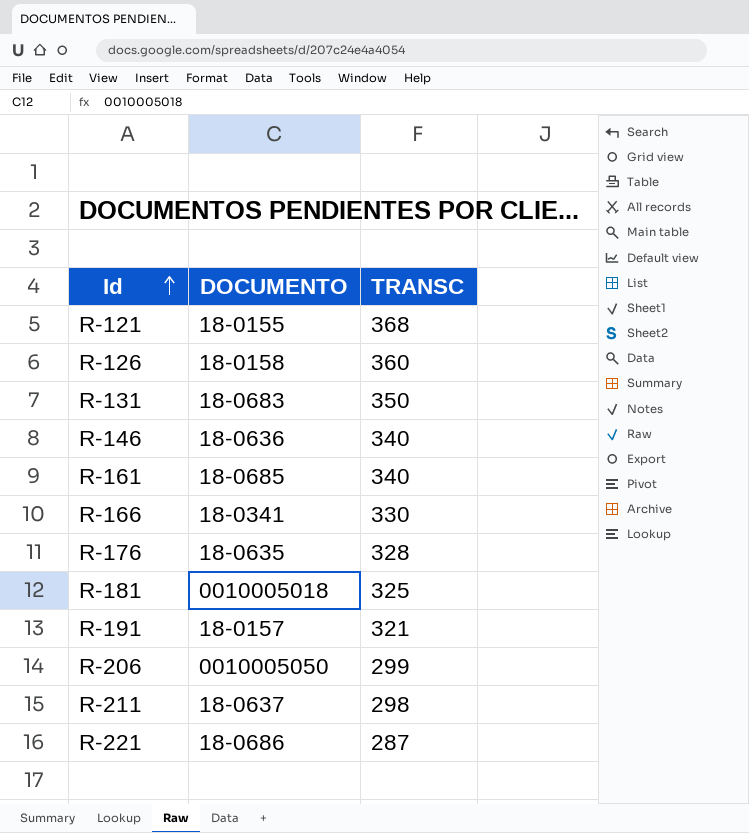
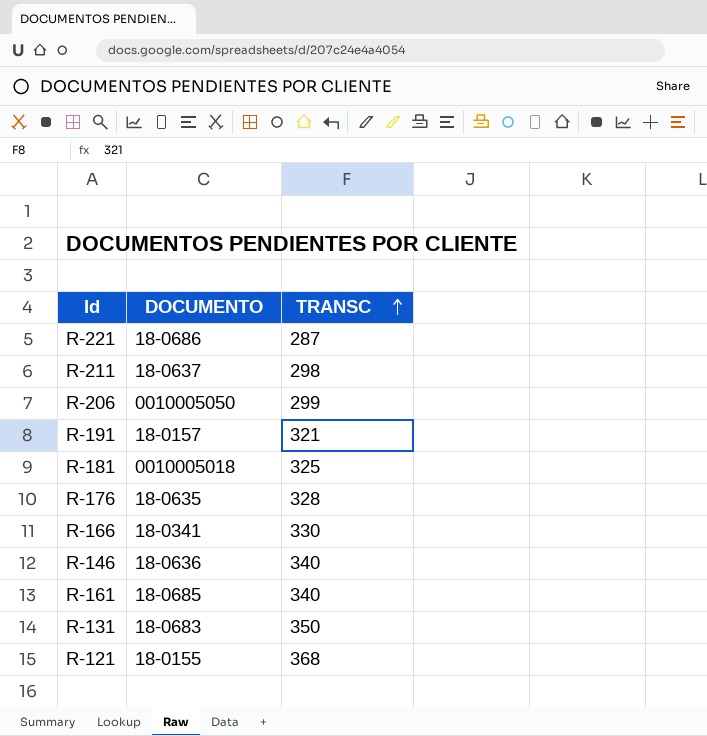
row order: Id ascending -> TRANSC ascending
row R-126: 18-0158 | 360 -> none

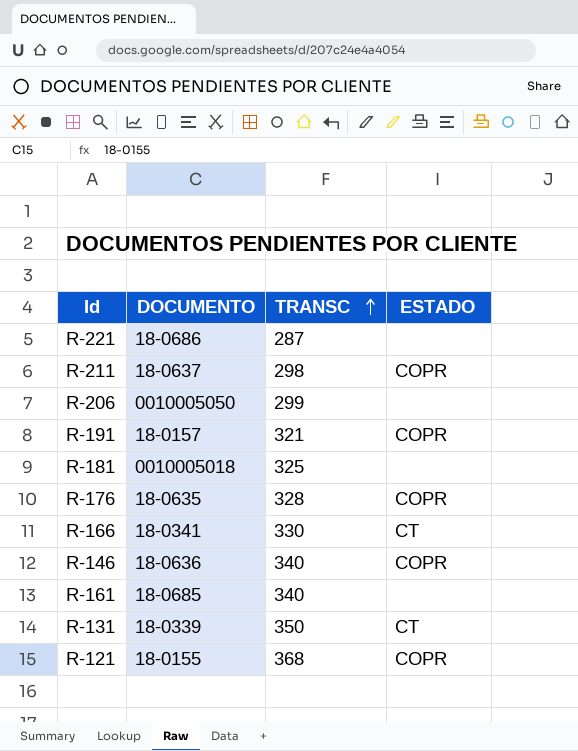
column ESTADO | position: none -> 4
R-131 | DOCUMENTO: 18-0683 -> 18-0339

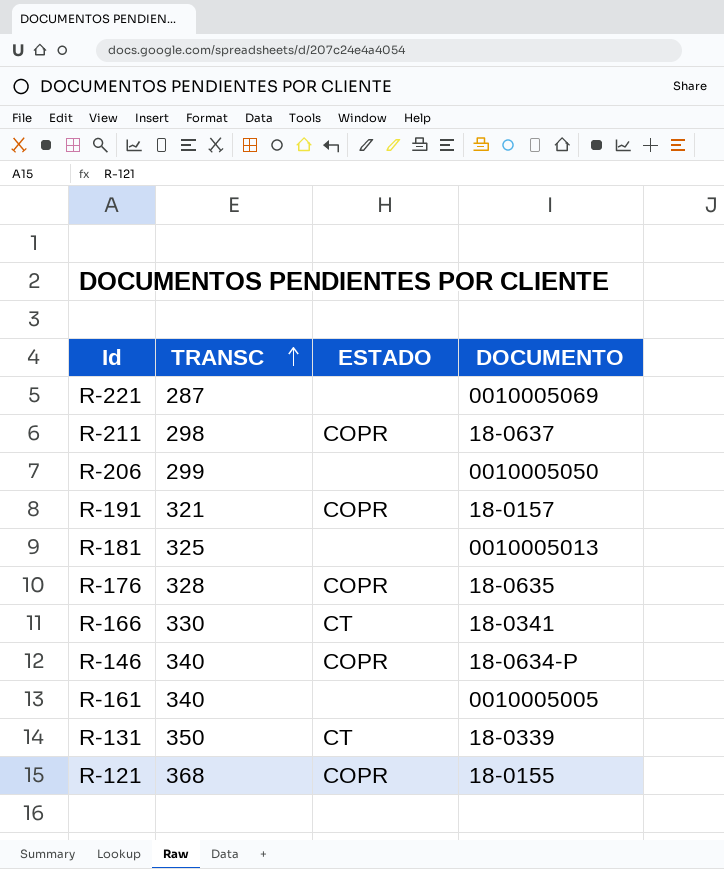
column DOCUMENTO | position: 2 -> 4
R-221 | DOCUMENTO: 18-0686 -> 0010005069
R-181 | DOCUMENTO: 0010005018 -> 0010005013
R-146 | DOCUMENTO: 18-0636 -> 18-0634-P
R-161 | DOCUMENTO: 18-0685 -> 0010005005

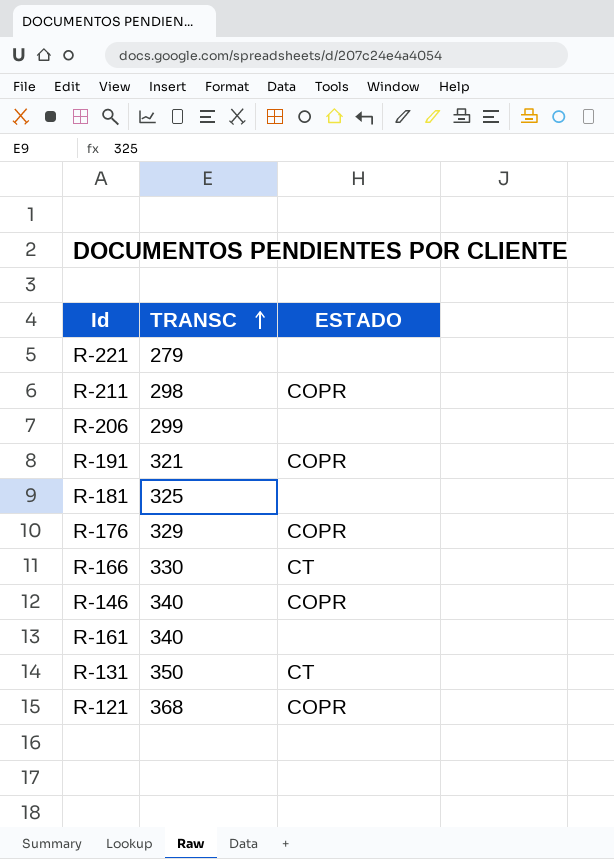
column DOCUMENTO | position: 4 -> none
R-221 | TRANSC: 287 -> 279
R-176 | TRANSC: 328 -> 329

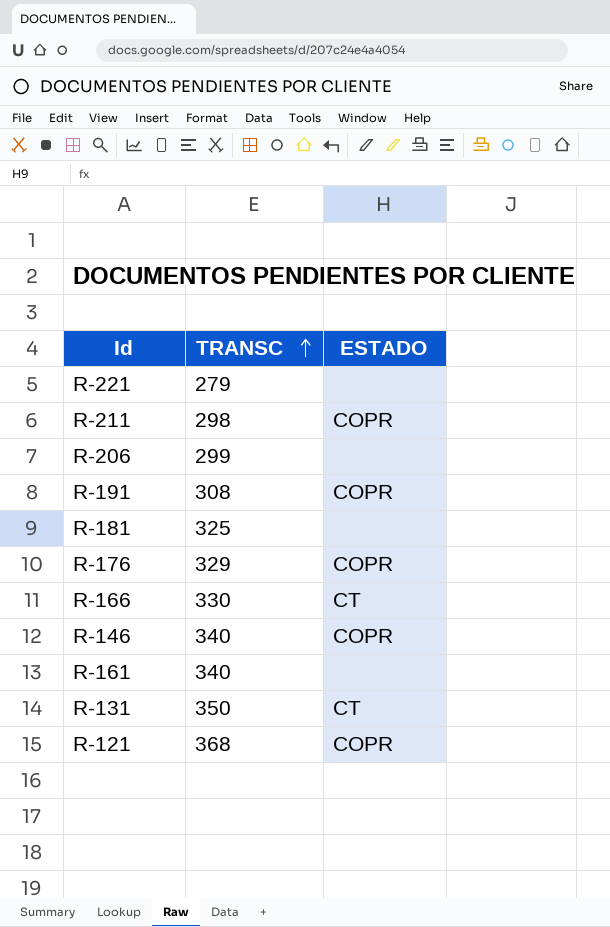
R-191 | TRANSC: 321 -> 308

